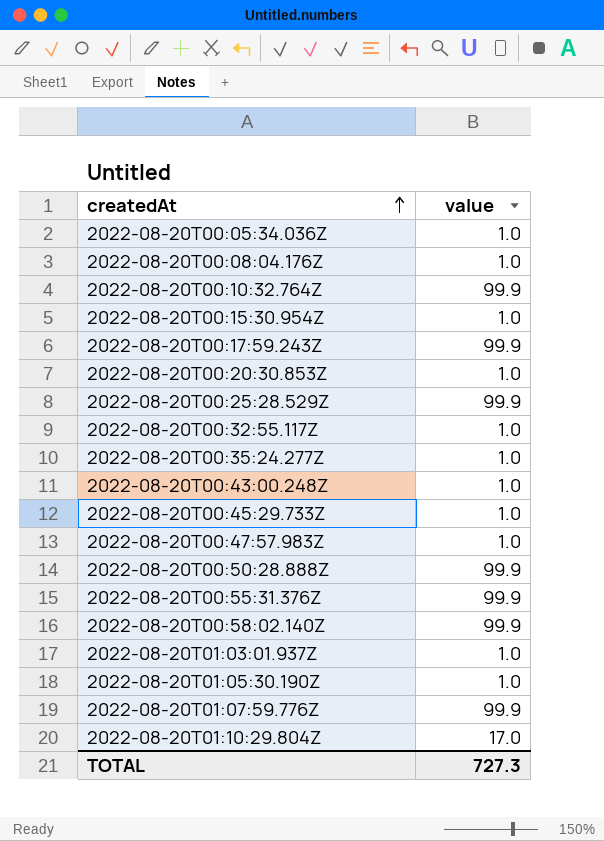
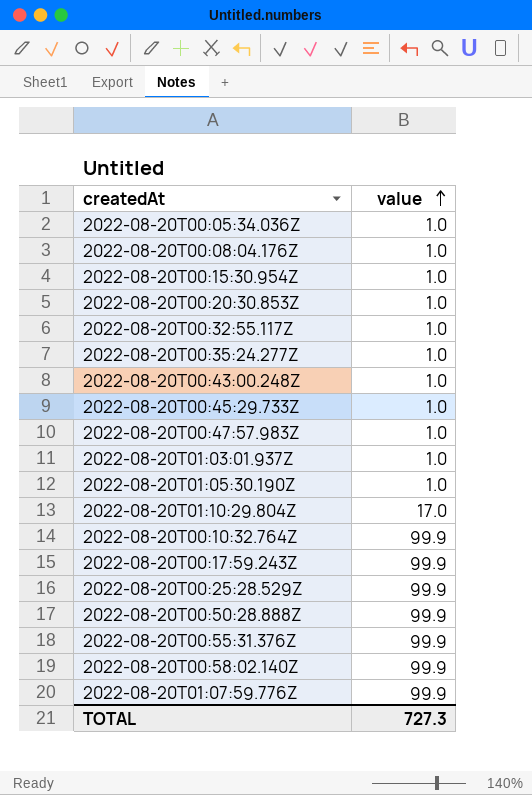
row order: createdAt ascending -> value ascending

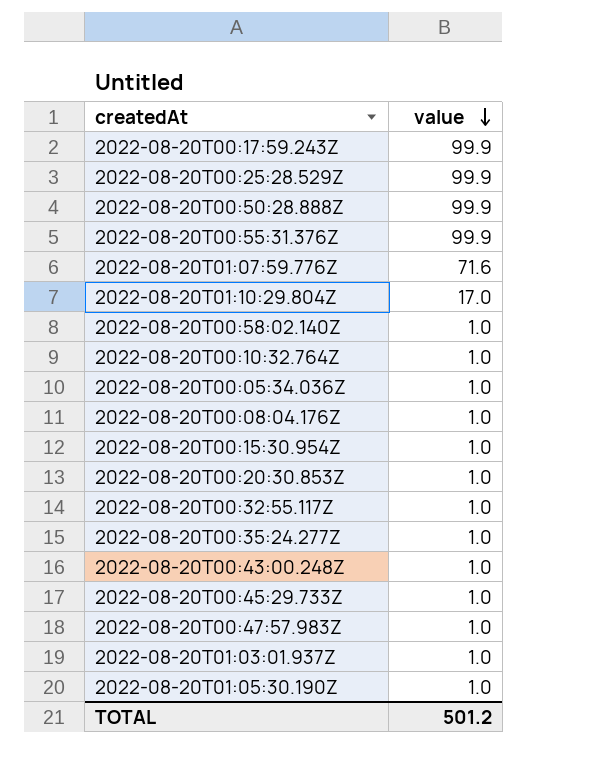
row order: value ascending -> value descending
2022-08-20T01:07:59.776Z | value: 99.9 -> 71.6
2022-08-20T00:58:02.140Z | value: 99.9 -> 1.0
2022-08-20T00:10:32.764Z | value: 99.9 -> 1.0
TOTAL | value: 727.3 -> 501.2

